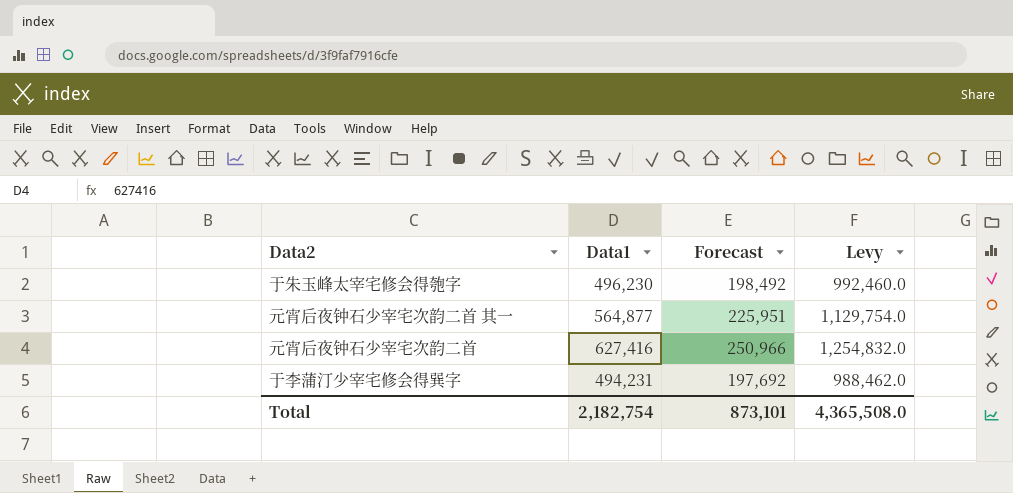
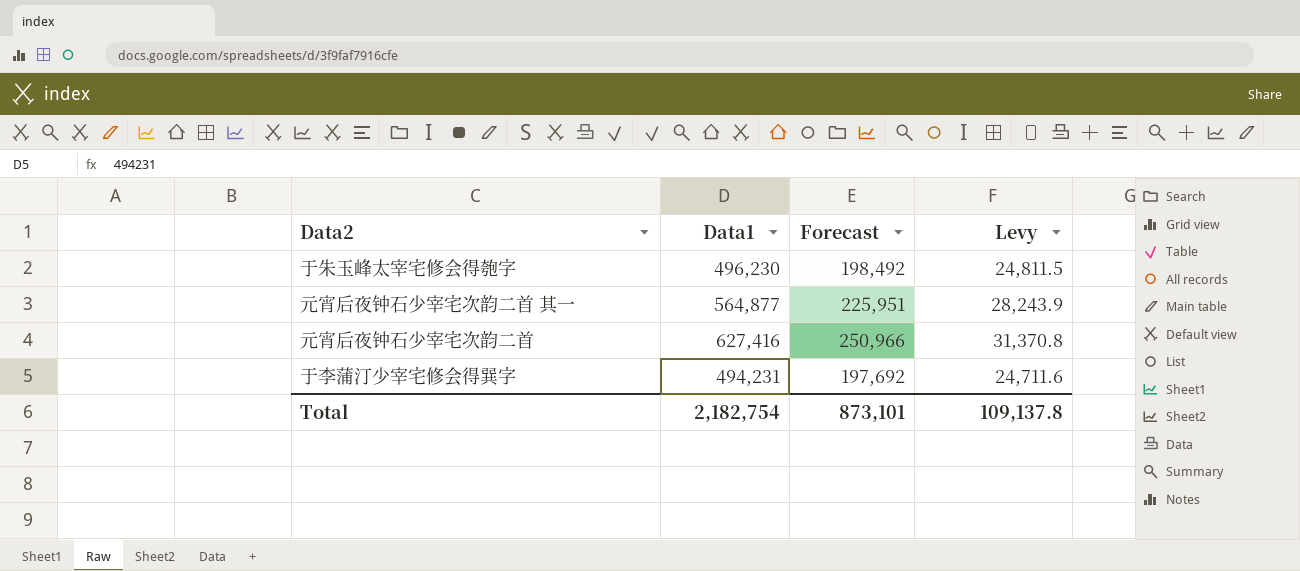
column Levy | formula: [Data1] * 2 -> [Data1] * 0.05
Total | Levy: 4,365,508.0 -> 109,137.8

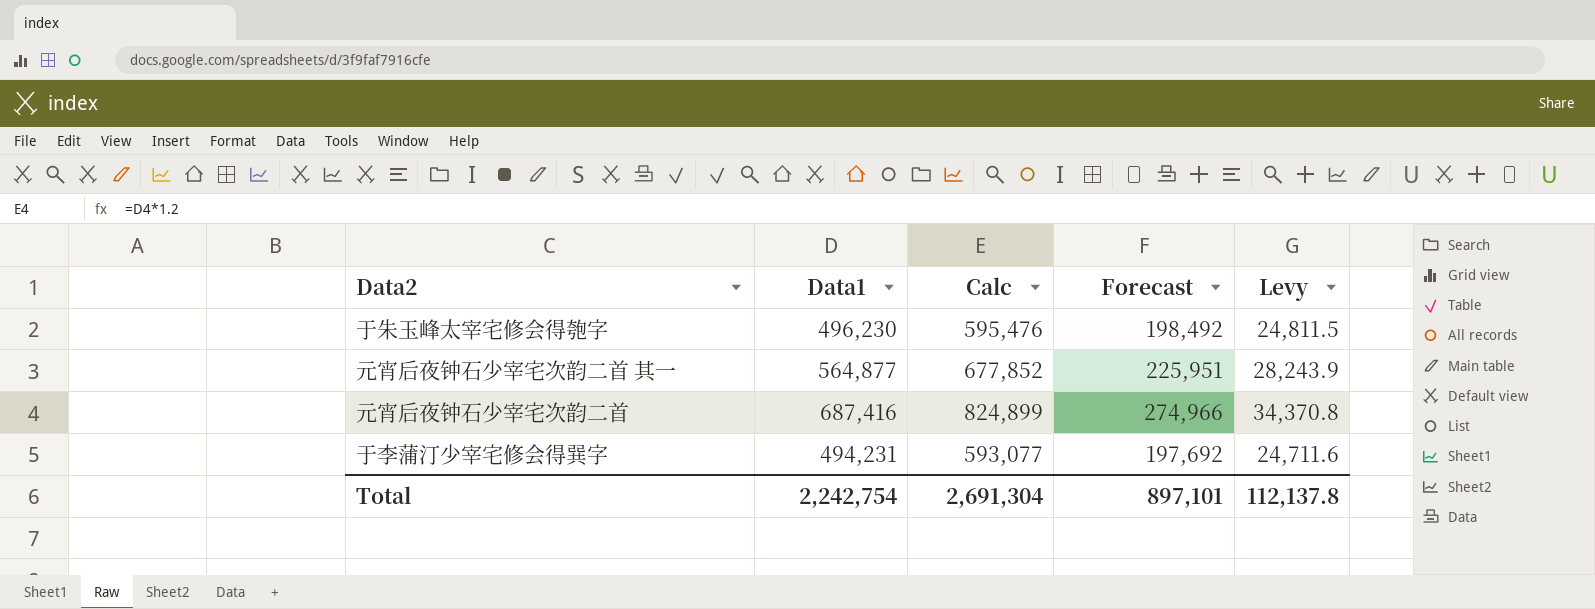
column Calc | formula: none -> [Data1] * 1.2
元宵后夜钟石少宰宅次韵二首 | Data1: 627,416 -> 687,416
元宵后夜钟石少宰宅次韵二首 | Forecast: 250,966 -> 274,966
元宵后夜钟石少宰宅次韵二首 | Levy: 31,370.8 -> 34,370.8
Total | Data1: 2,182,754 -> 2,242,754
Total | Forecast: 873,101 -> 897,101
Total | Levy: 109,137.8 -> 112,137.8

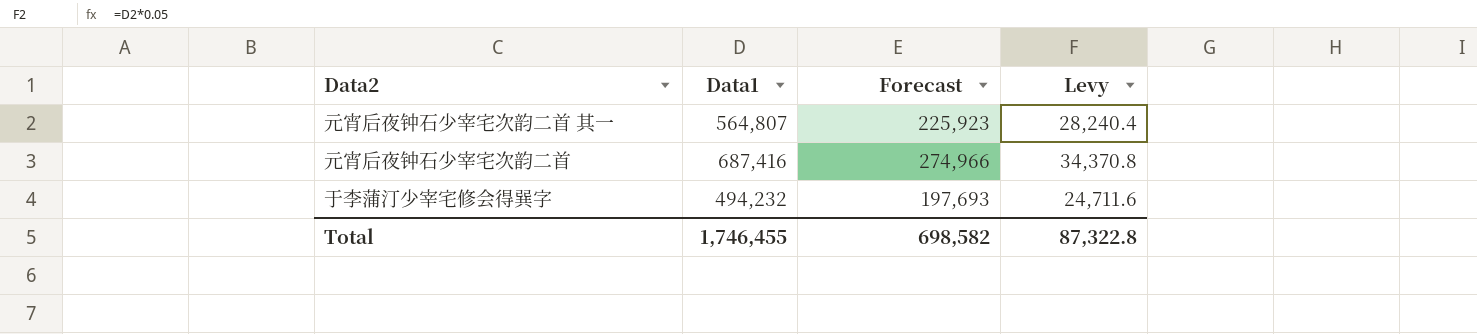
column Calc | formula: [Data1] * 1.2 -> none
row 于朱玉峰太宰宅修会得匏字: 496,230 | 595,476 | 198,492 | 24,811.5 -> none
元宵后夜钟石少宰宅次韵二首 其一 | Data1: 564,877 -> 564,807
元宵后夜钟石少宰宅次韵二首 其一 | Forecast: 225,951 -> 225,923
元宵后夜钟石少宰宅次韵二首 其一 | Levy: 28,243.9 -> 28,240.4
于李蒲汀少宰宅修会得巽字 | Data1: 494,231 -> 494,232
于李蒲汀少宰宅修会得巽字 | Forecast: 197,692 -> 197,693
Total | Data1: 2,242,754 -> 1,746,455
Total | Forecast: 897,101 -> 698,582
Total | Levy: 112,137.8 -> 87,322.8

